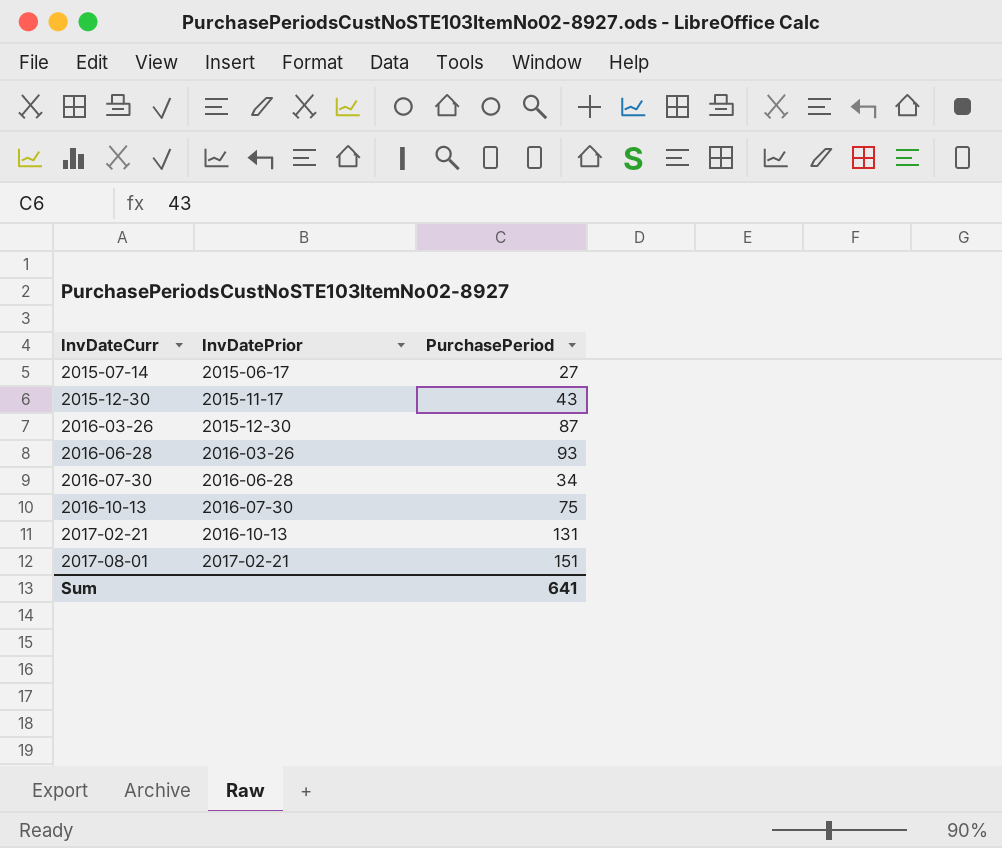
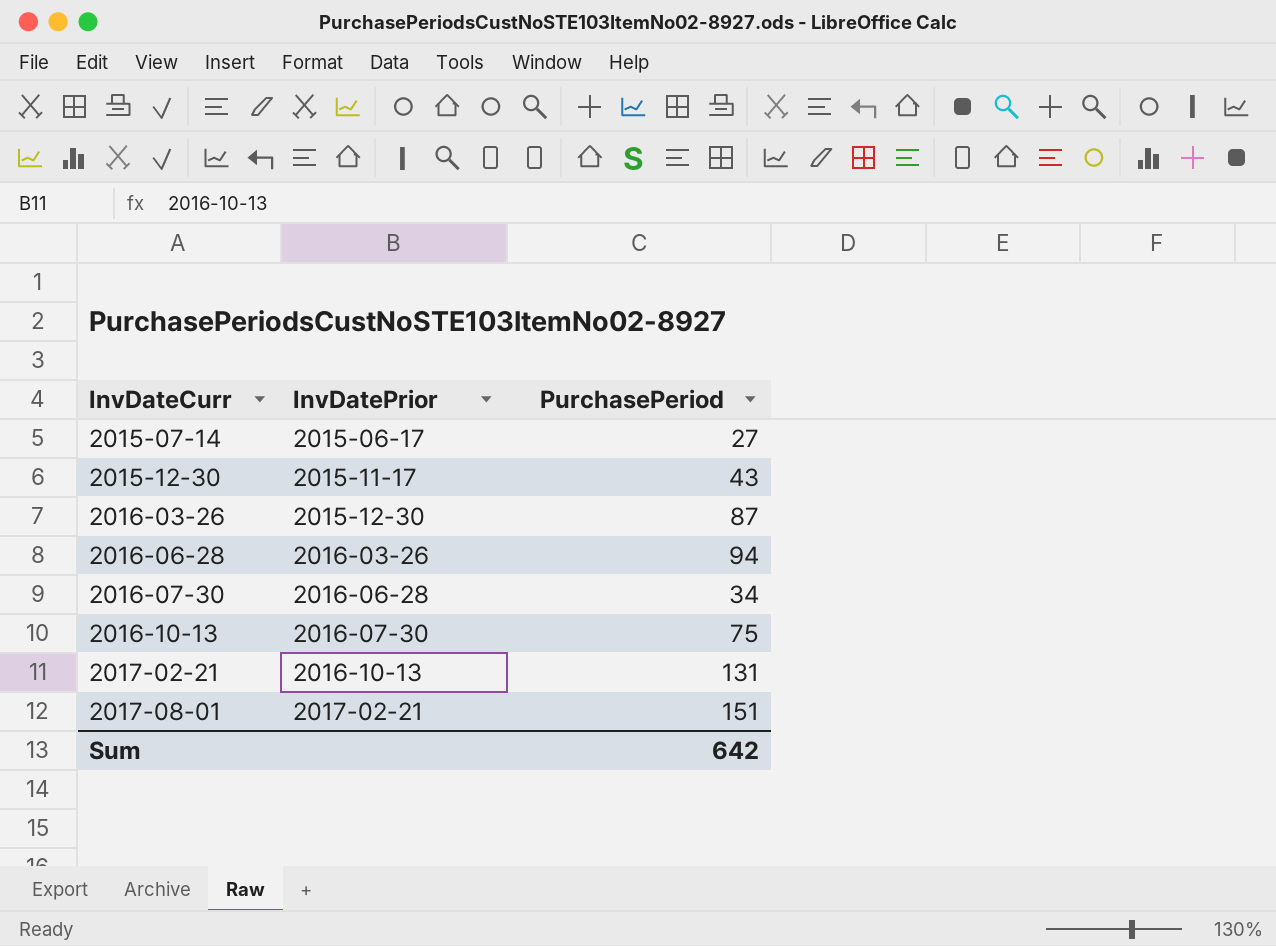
2016-06-28 | PurchasePeriod: 93 -> 94
Sum | PurchasePeriod: 641 -> 642

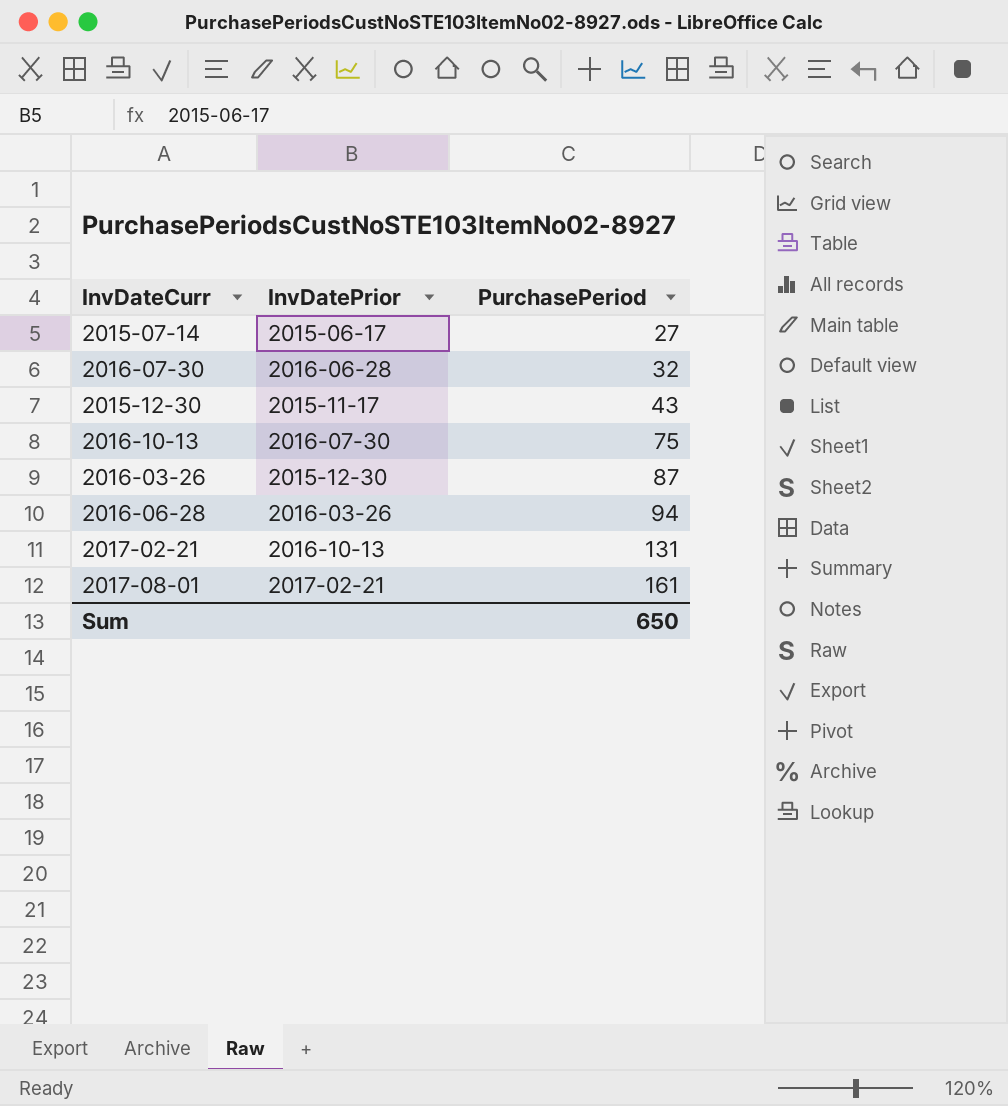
row order: InvDateCurr ascending -> PurchasePeriod ascending
2016-07-30 | PurchasePeriod: 34 -> 32
2017-08-01 | PurchasePeriod: 151 -> 161
Sum | PurchasePeriod: 642 -> 650

